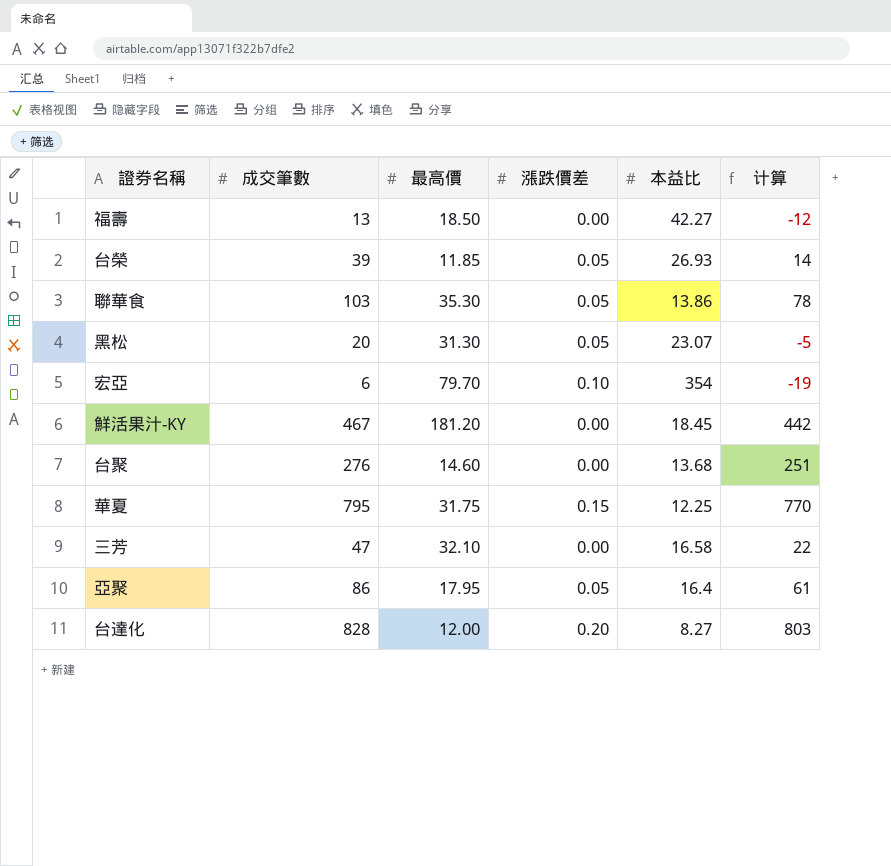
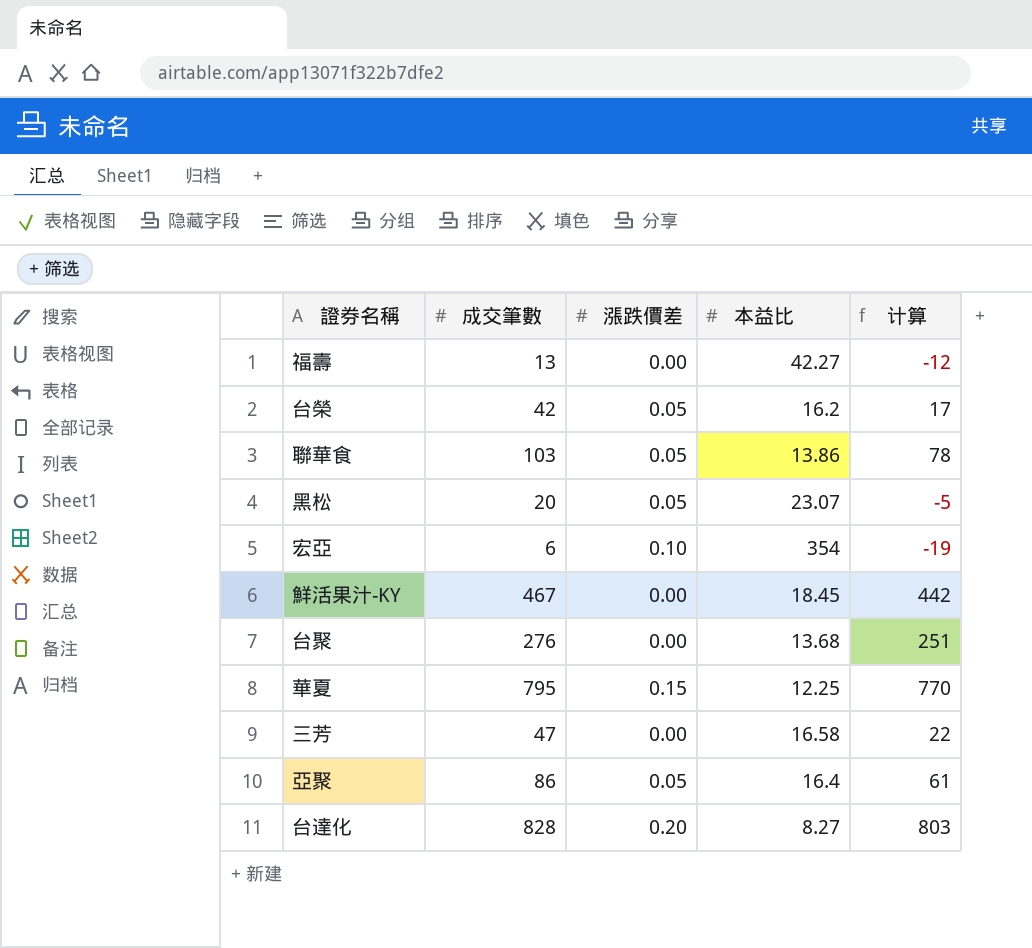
column 最高價 | position: 3 -> none
台榮 | 成交筆數: 39 -> 42
台榮 | 本益比: 26.93 -> 16.2
台榮 | 计算: 14 -> 17

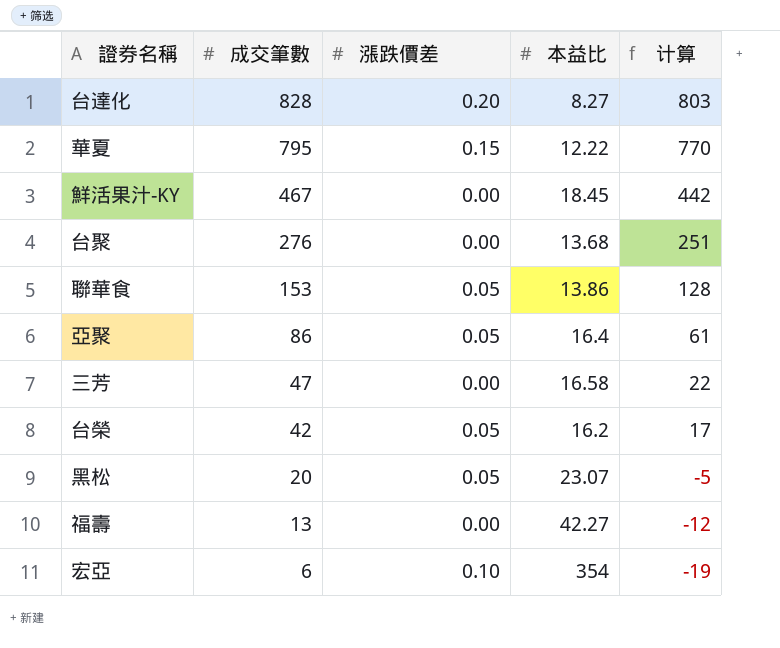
row order: none -> 成交筆數 descending
華夏 | 本益比: 12.25 -> 12.22
聯華食 | 成交筆數: 103 -> 153
聯華食 | 计算: 78 -> 128

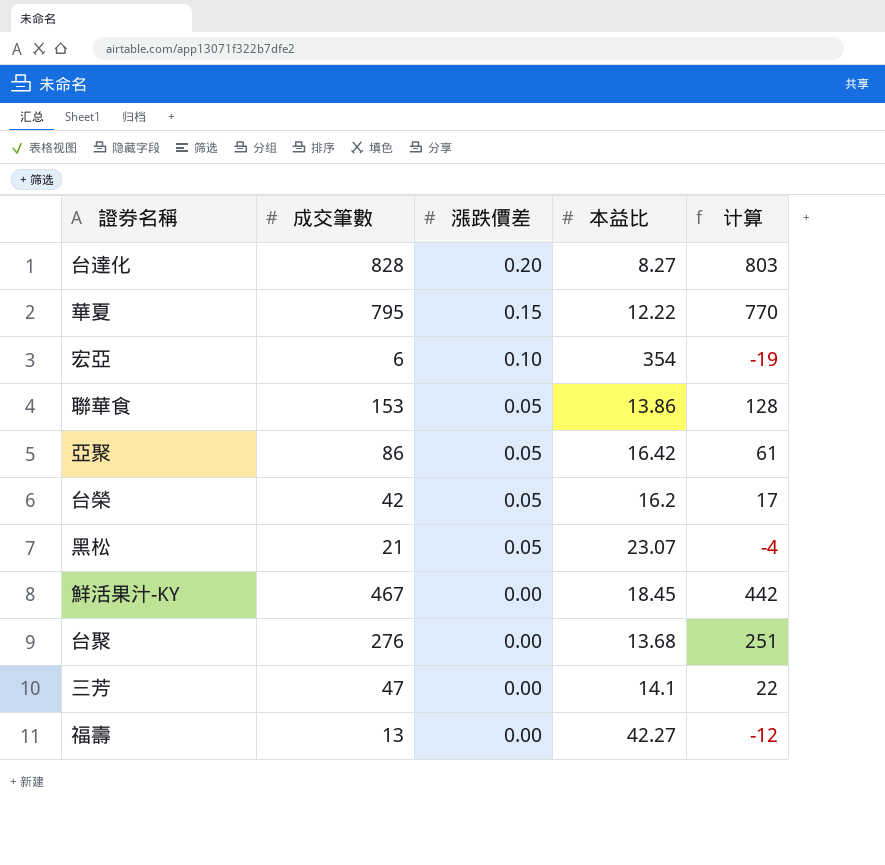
row order: 成交筆數 descending -> 漲跌價差 descending
亞聚 | 本益比: 16.4 -> 16.42
黑松 | 成交筆數: 20 -> 21
黑松 | 计算: -5 -> -4
三芳 | 本益比: 16.58 -> 14.1

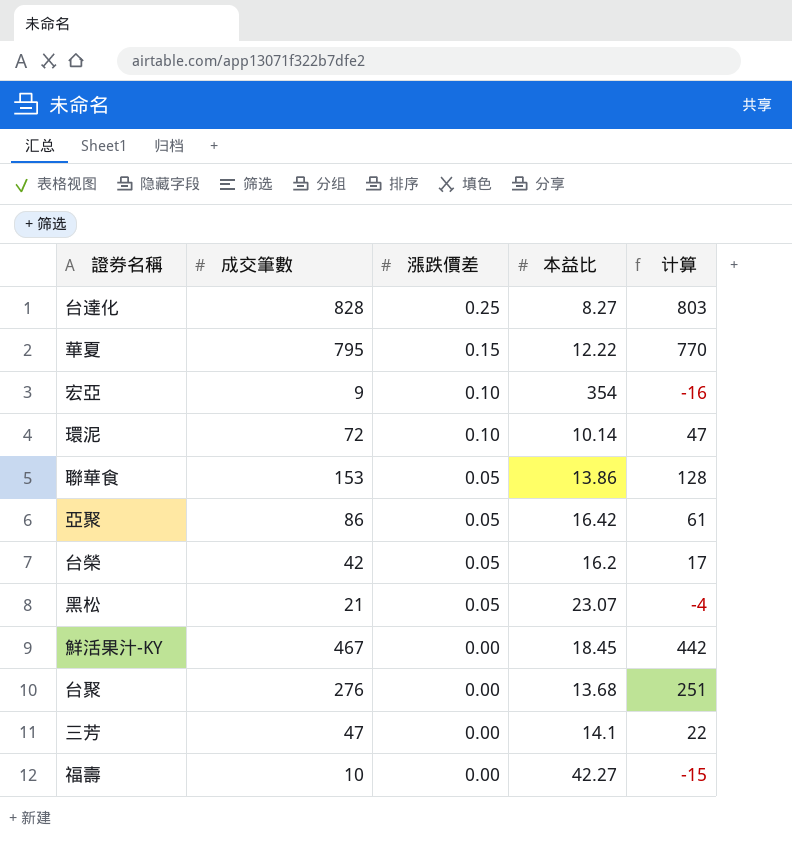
台達化 | 漲跌價差: 0.20 -> 0.25
宏亞 | 成交筆數: 6 -> 9
宏亞 | 计算: -19 -> -16
row 環泥: none -> 72 | 0.10 | 10.14 | 47
福壽 | 成交筆數: 13 -> 10
福壽 | 计算: -12 -> -15

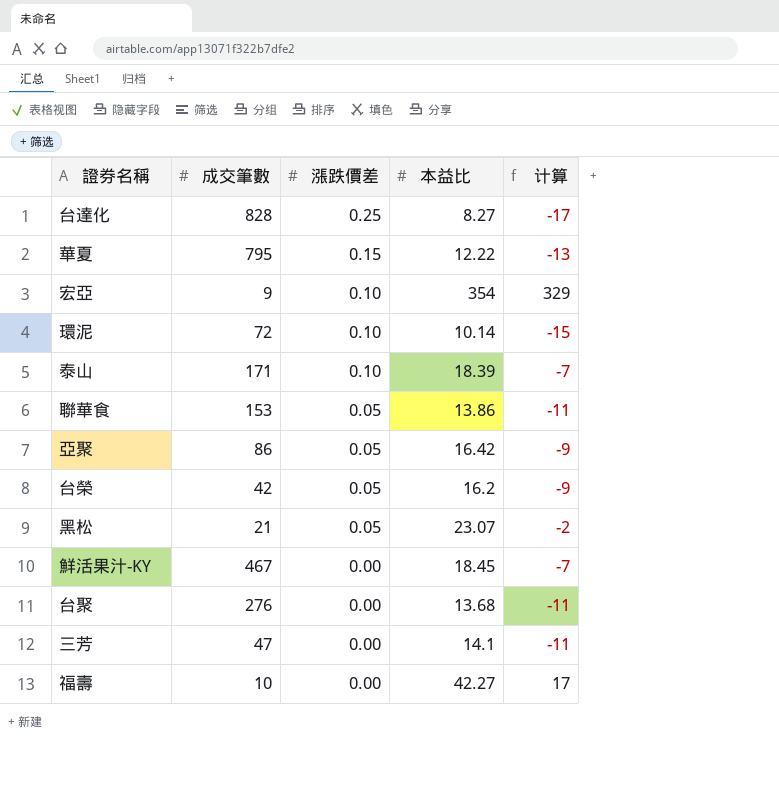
column 计算 | formula: [成交筆數] - 25 -> [本益比] - 25
row 泰山: none -> 171 | 0.10 | 18.39 | -7

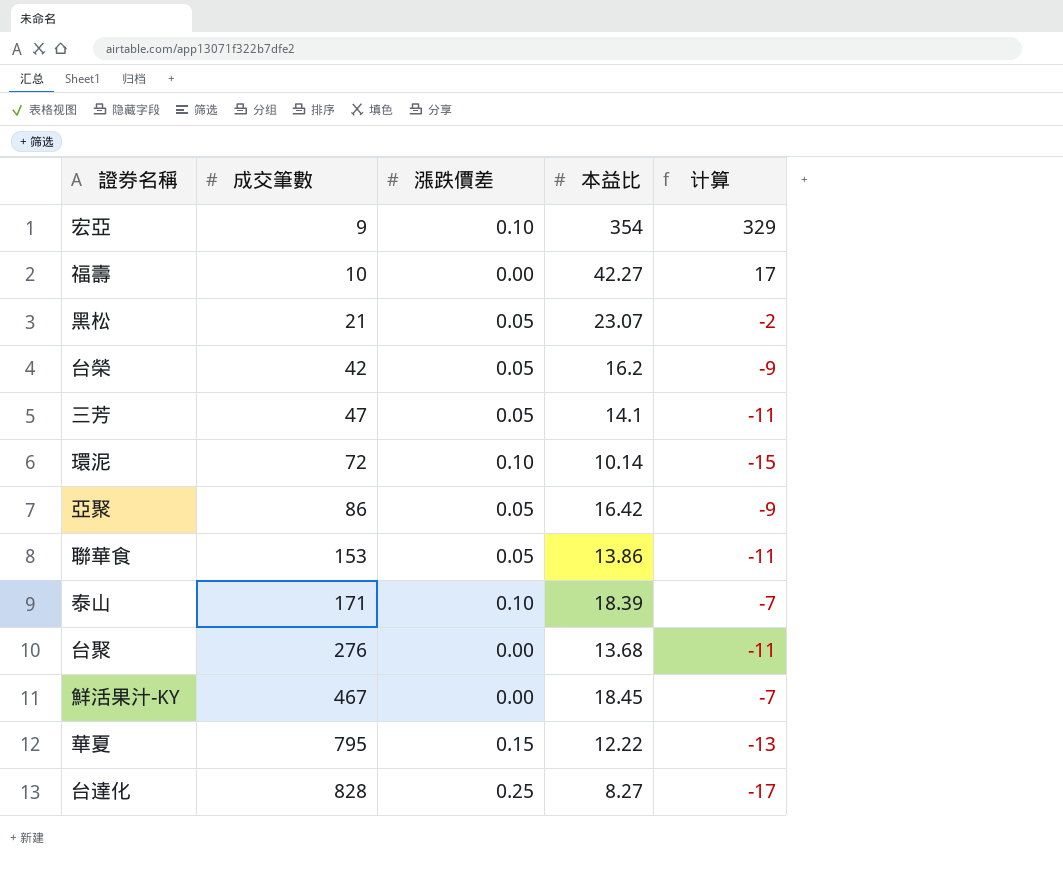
row order: 漲跌價差 descending -> 成交筆數 ascending
三芳 | 漲跌價差: 0.00 -> 0.05

